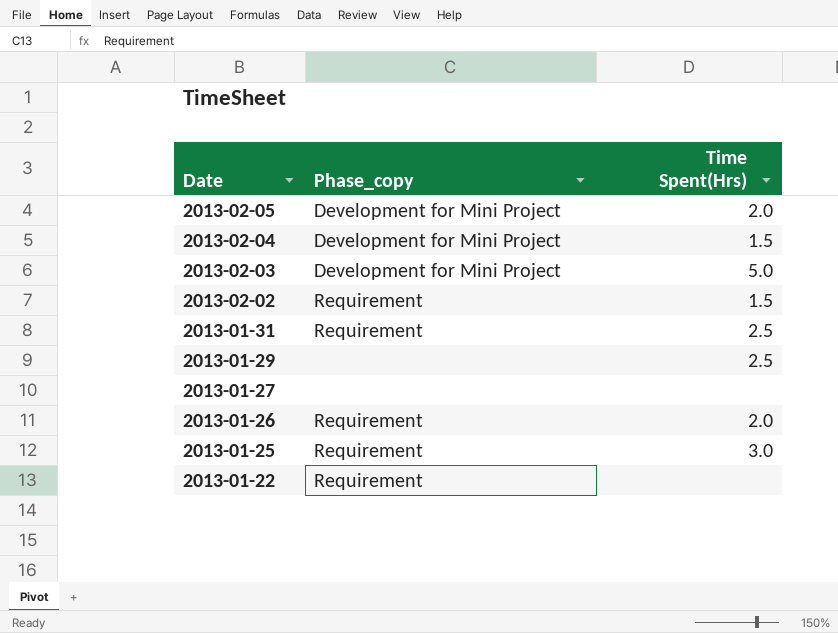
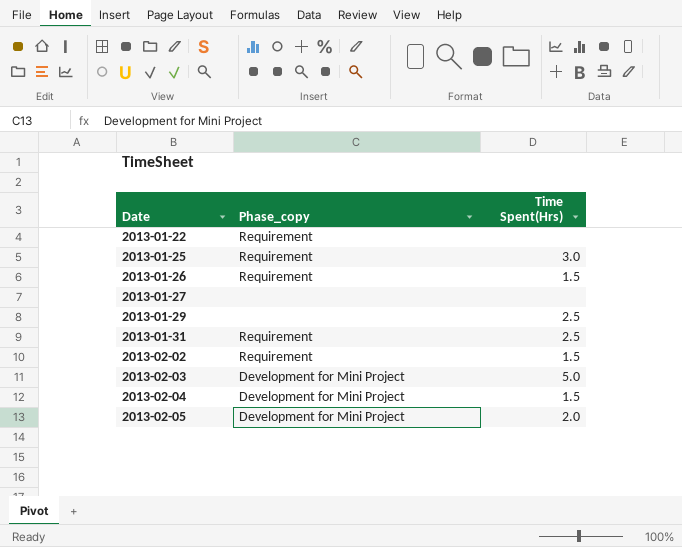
row order: Date descending -> Date ascending
2013-01-26 | Time Spent(Hrs): 2.0 -> 1.5

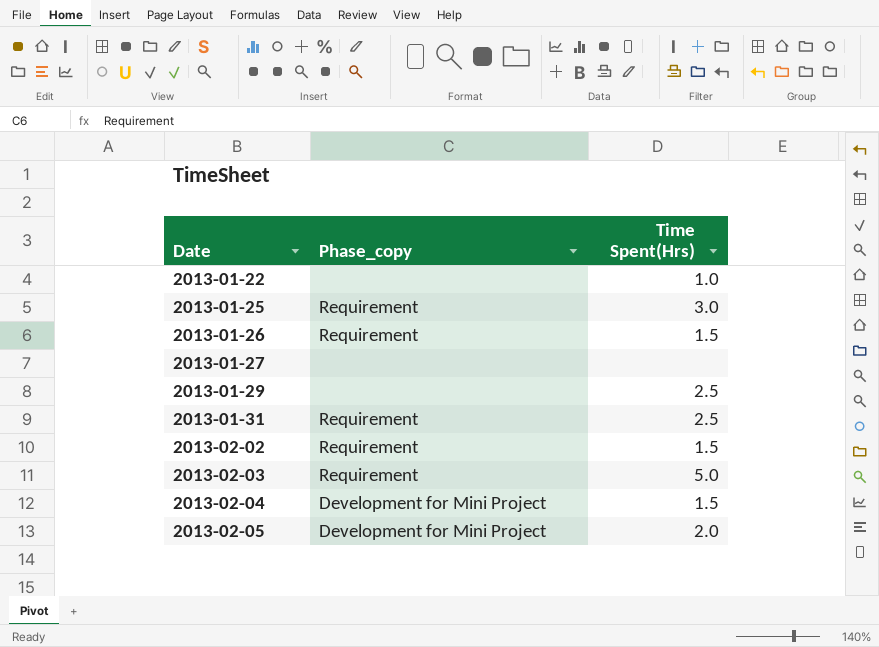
2013-01-22 | Phase_copy: Requirement -> none
2013-01-22 | Time Spent(Hrs): none -> 1.0
2013-02-03 | Phase_copy: Development for Mini Project -> Requirement

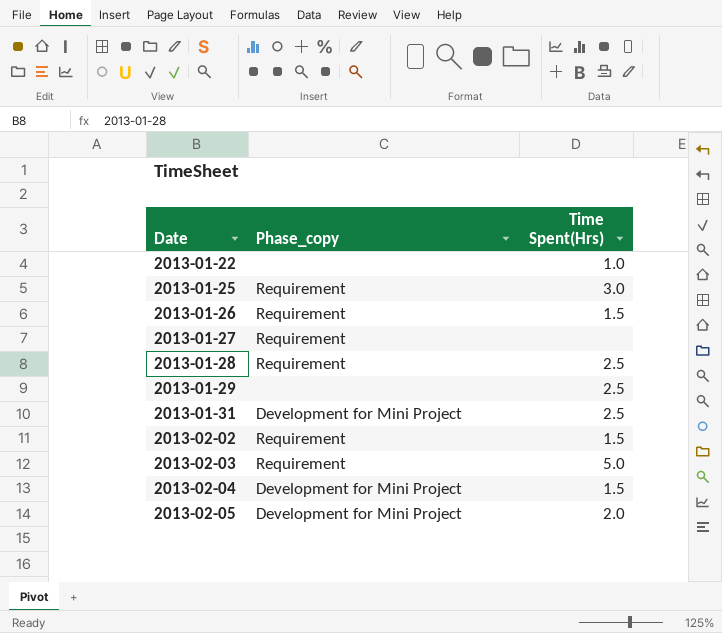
2013-01-27 | Phase_copy: none -> Requirement
row 2013-01-28: none -> Requirement | 2.5
2013-01-31 | Phase_copy: Requirement -> Development for Mini Project

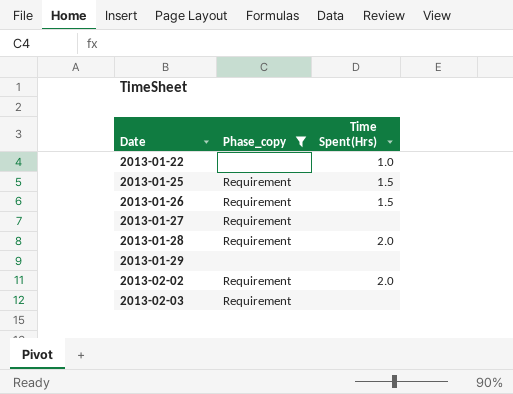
filter: none -> Phase_copy != Development for Mini Project
2013-01-25 | Time Spent(Hrs): 3.0 -> 1.5
2013-01-28 | Time Spent(Hrs): 2.5 -> 2.0
2013-01-29 | Time Spent(Hrs): 2.5 -> none
2013-02-02 | Time Spent(Hrs): 1.5 -> 2.0
2013-02-03 | Time Spent(Hrs): 5.0 -> none

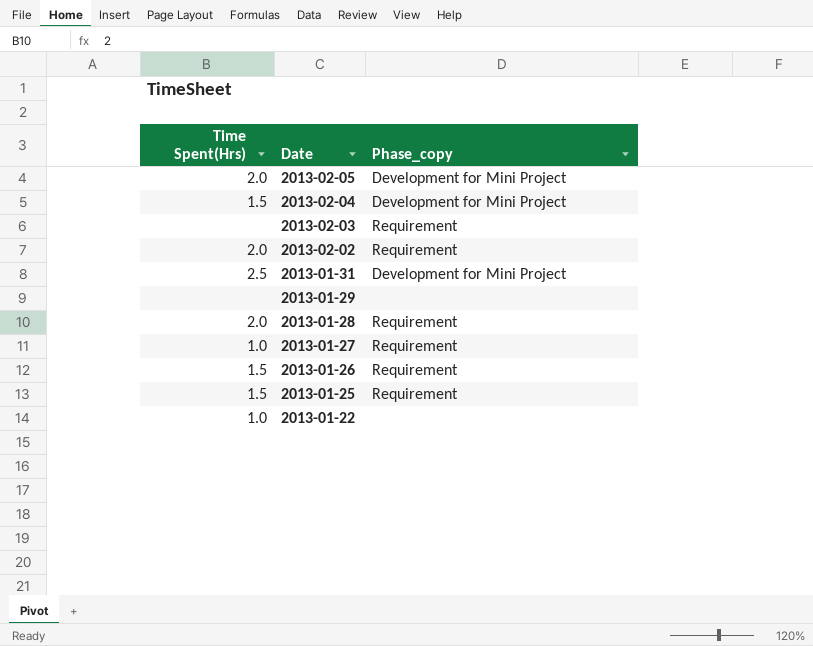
filter: Phase_copy != Development for Mini Project -> none
row order: Date ascending -> Date descending
column Time Spent(Hrs) | position: 3 -> 1
2013-01-27 | Time Spent(Hrs): none -> 1.0

